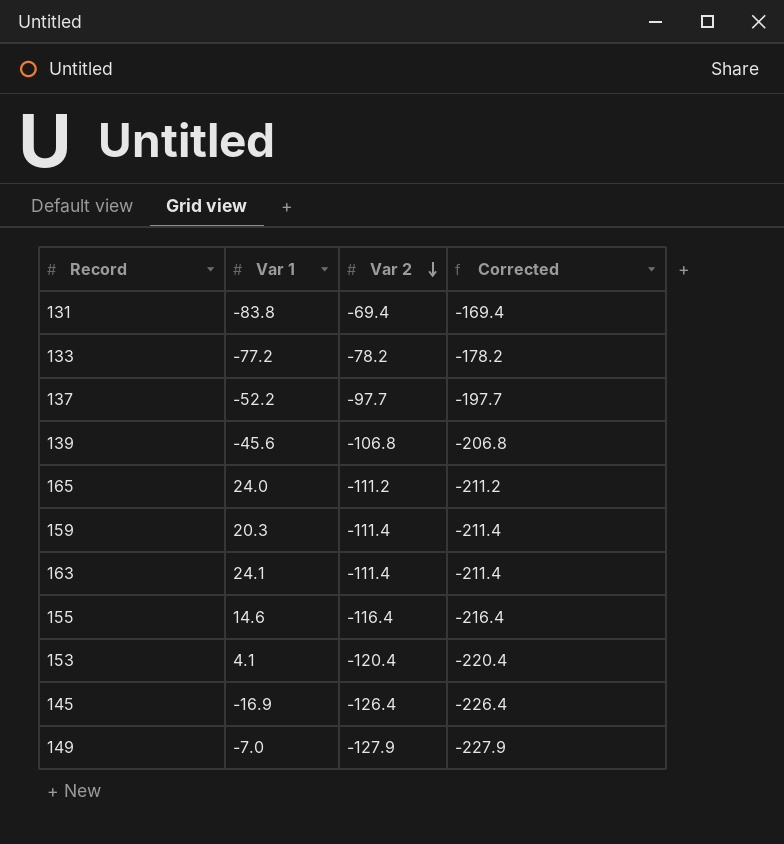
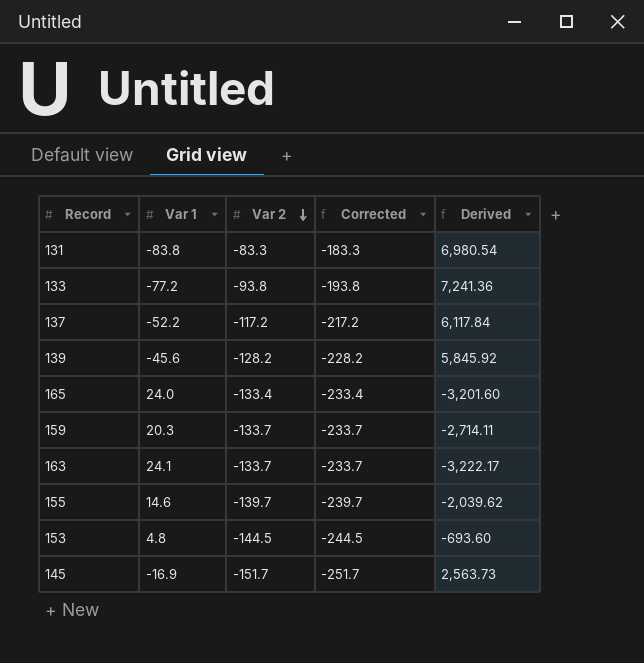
column Derived | formula: none -> [Var 1] * [Var 2]
row 149: -7.0 | -127.9 | -227.9 -> none
131 | Var 2: -69.4 -> -83.3
131 | Corrected: -169.4 -> -183.3
133 | Var 2: -78.2 -> -93.8
133 | Corrected: -178.2 -> -193.8
137 | Var 2: -97.7 -> -117.2
137 | Corrected: -197.7 -> -217.2
139 | Var 2: -106.8 -> -128.2
139 | Corrected: -206.8 -> -228.2
165 | Var 2: -111.2 -> -133.4
165 | Corrected: -211.2 -> -233.4
159 | Var 2: -111.4 -> -133.7
159 | Corrected: -211.4 -> -233.7
163 | Var 2: -111.4 -> -133.7
163 | Corrected: -211.4 -> -233.7
155 | Var 2: -116.4 -> -139.7
155 | Corrected: -216.4 -> -239.7
153 | Var 1: 4.1 -> 4.8
153 | Var 2: -120.4 -> -144.5
153 | Corrected: -220.4 -> -244.5
145 | Var 2: -126.4 -> -151.7
145 | Corrected: -226.4 -> -251.7

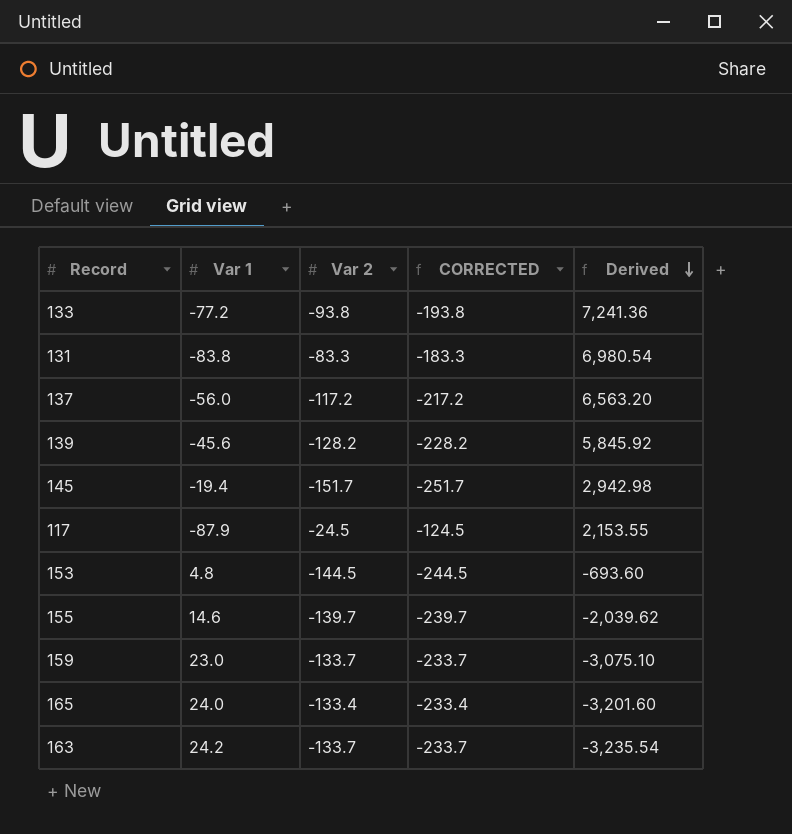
row order: Var 2 descending -> Derived descending
column name: Corrected -> CORRECTED
137 | Var 1: -52.2 -> -56.0
137 | Derived: 6,117.84 -> 6,563.20
145 | Var 1: -16.9 -> -19.4
145 | Derived: 2,563.73 -> 2,942.98
row 117: none -> -87.9 | -24.5 | -124.5 | 2,153.55
159 | Var 1: 20.3 -> 23.0
159 | Derived: -2,714.11 -> -3,075.10
163 | Var 1: 24.1 -> 24.2
163 | Derived: -3,222.17 -> -3,235.54

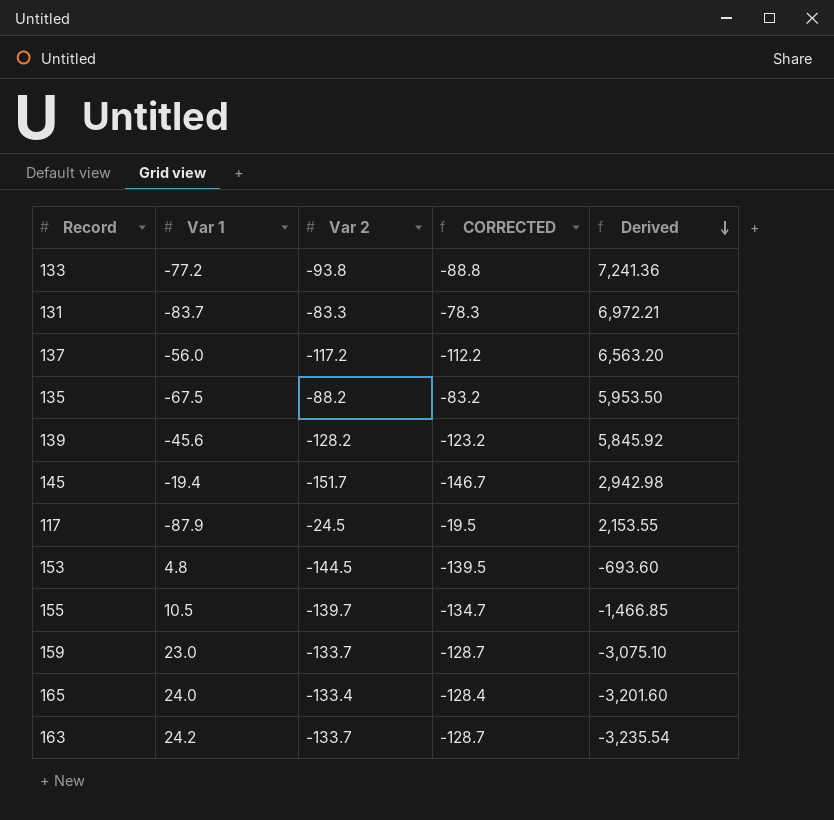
column CORRECTED | formula: [Var 2] - 100 -> [Var 2] + 5
131 | Var 1: -83.8 -> -83.7
131 | Derived: 6,980.54 -> 6,972.21
row 135: none -> -67.5 | -88.2 | -83.2 | 5,953.50
155 | Var 1: 14.6 -> 10.5
155 | Derived: -2,039.62 -> -1,466.85

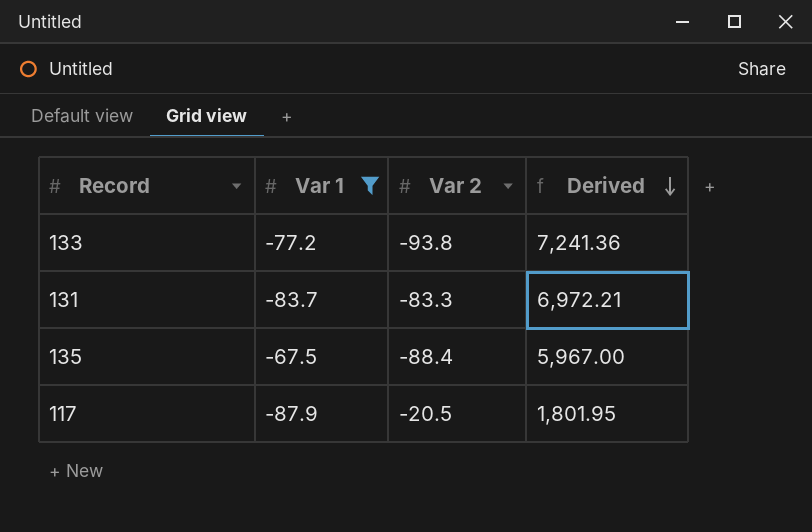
filter: none -> Var 1 <= -67.5
column CORRECTED | formula: [Var 2] + 5 -> none
135 | Var 2: -88.2 -> -88.4
135 | Derived: 5,953.50 -> 5,967.00
117 | Var 2: -24.5 -> -20.5
117 | Derived: 2,153.55 -> 1,801.95

